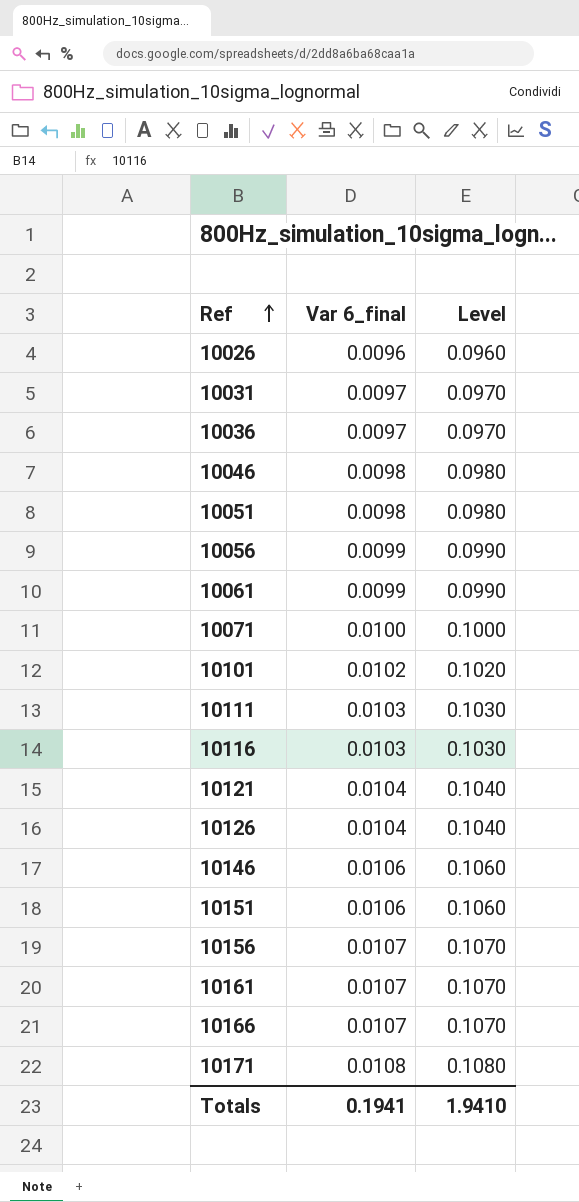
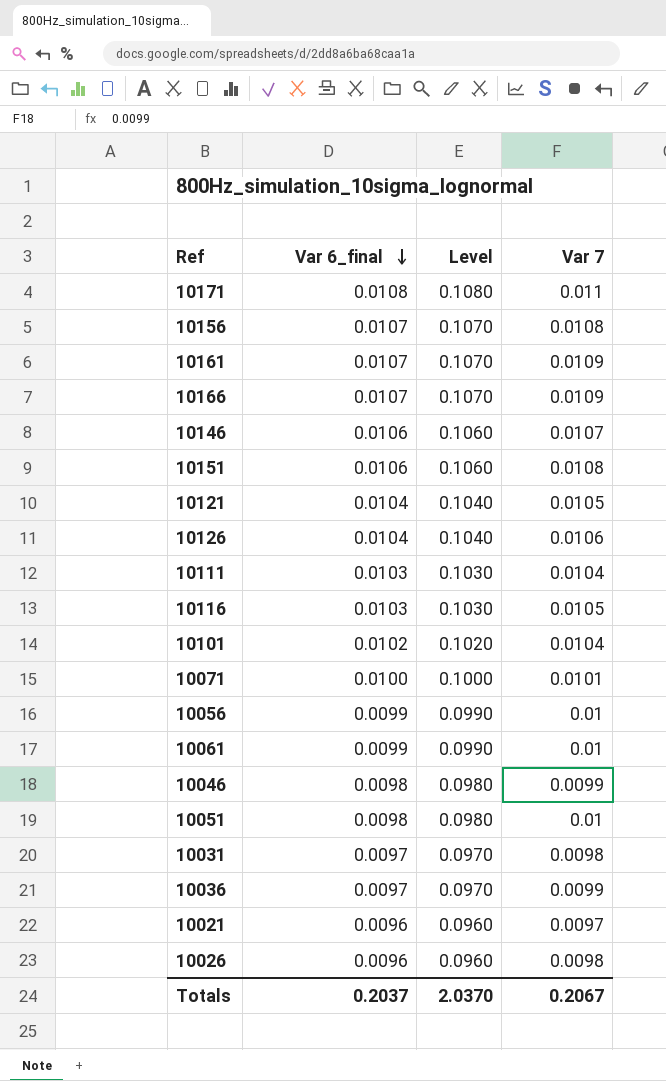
row order: Ref ascending -> Var 6_final descending
column Var 7 | position: none -> 4
row 10021: none -> 0.0096 | 0.0960 | 0.0097
Totals | Var 6_final: 0.1941 -> 0.2037
Totals | Level: 1.9410 -> 2.0370

